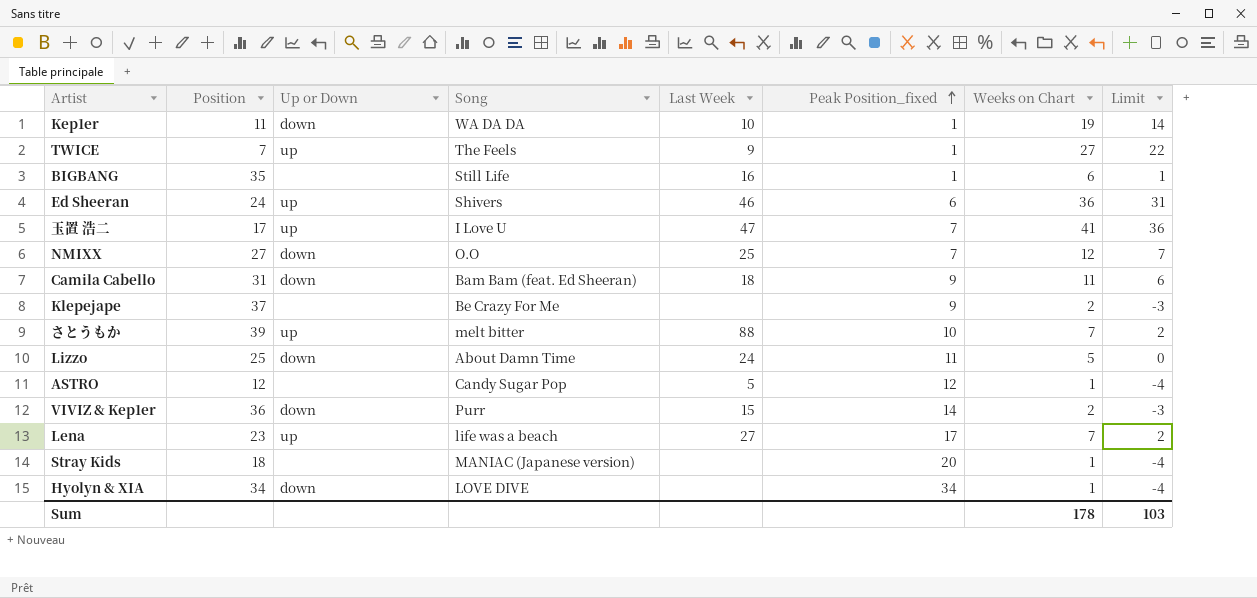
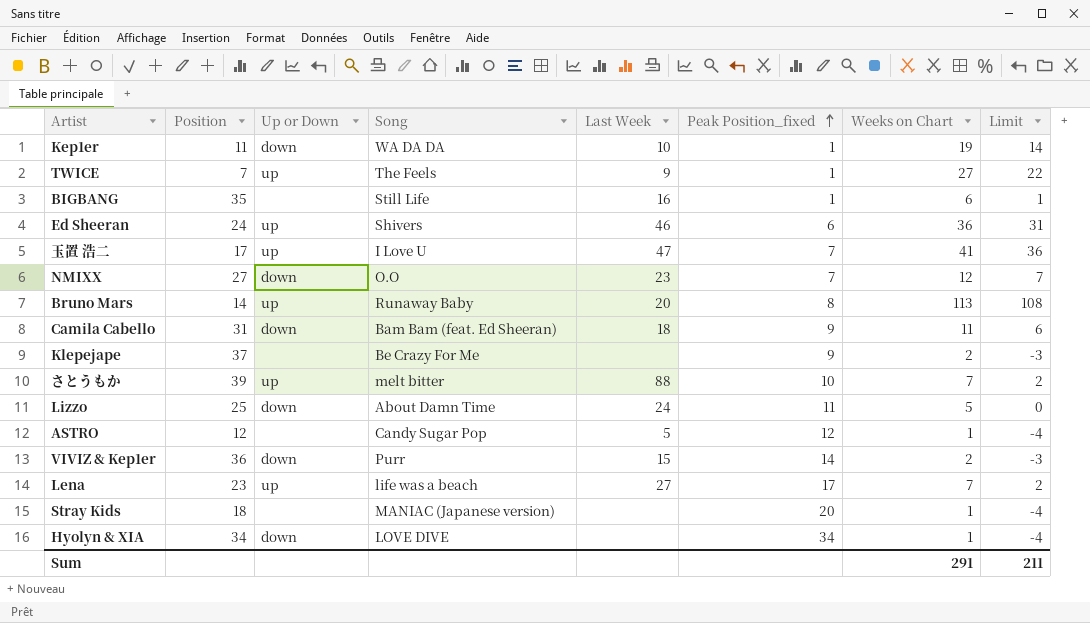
NMIXX | Last Week: 25 -> 23
row Bruno Mars: none -> 14 | up | Runaway Baby | 20 | 8 | 113 | 108
Sum | Weeks on Chart: 178 -> 291
Sum | Limit: 103 -> 211

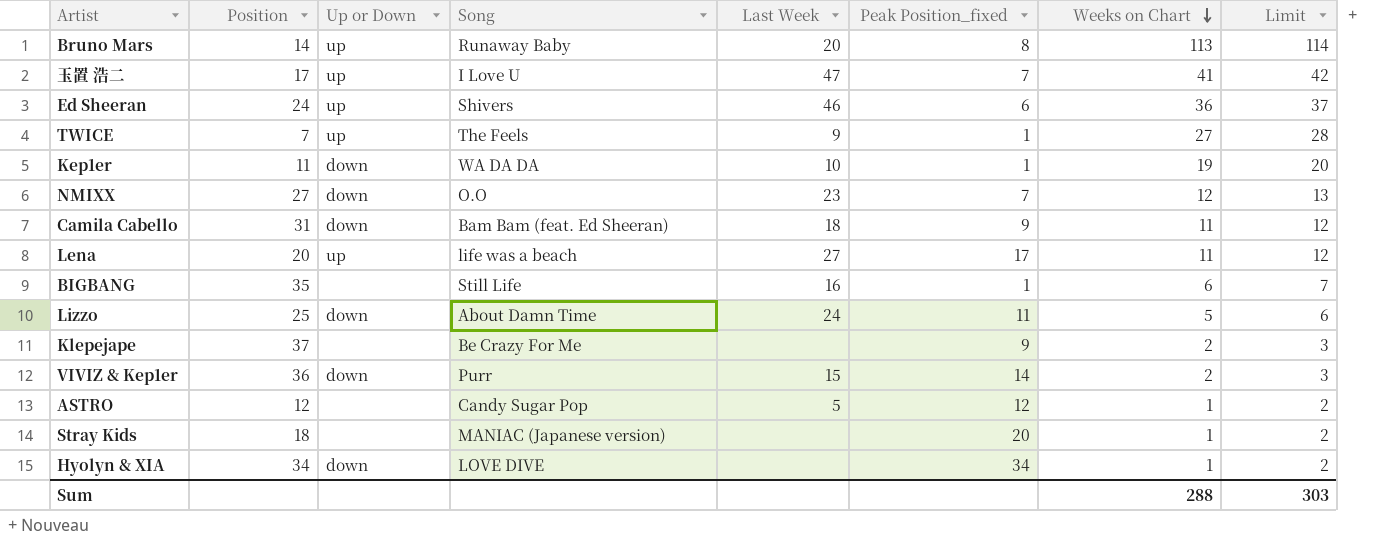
row order: Peak Position_fixed ascending -> Weeks on Chart descending
column Limit | formula: [Weeks on Chart] - 5 -> [Weeks on Chart] + 1
row さとうもか: 39 | up | melt bitter | 88 | 10 | 7 | 2 -> none
Lena | Position: 23 -> 20
Lena | Weeks on Chart: 7 -> 11
Sum | Weeks on Chart: 291 -> 288
Sum | Limit: 211 -> 303

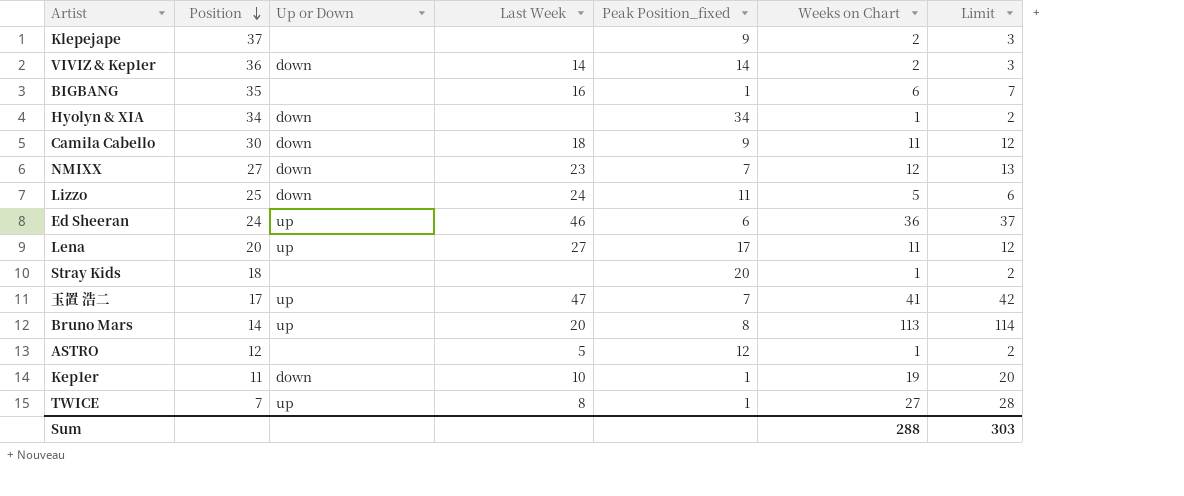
row order: Weeks on Chart descending -> Position descending
column Song | position: 4 -> none
VIVIZ & Kep1er | Last Week: 15 -> 14
Camila Cabello | Position: 31 -> 30
TWICE | Last Week: 9 -> 8

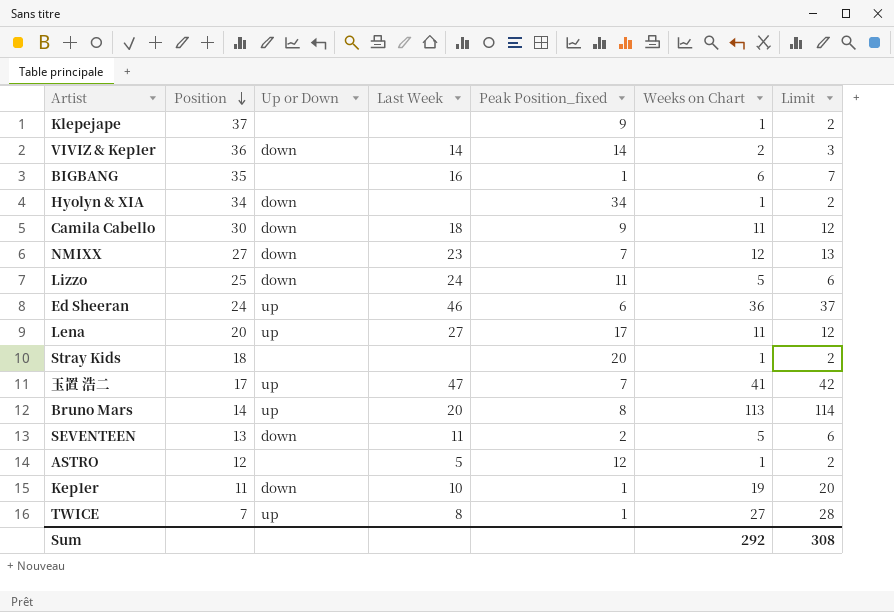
Klepejape | Weeks on Chart: 2 -> 1
Klepejape | Limit: 3 -> 2
row SEVENTEEN: none -> 13 | down | 11 | 2 | 5 | 6
Sum | Weeks on Chart: 288 -> 292
Sum | Limit: 303 -> 308

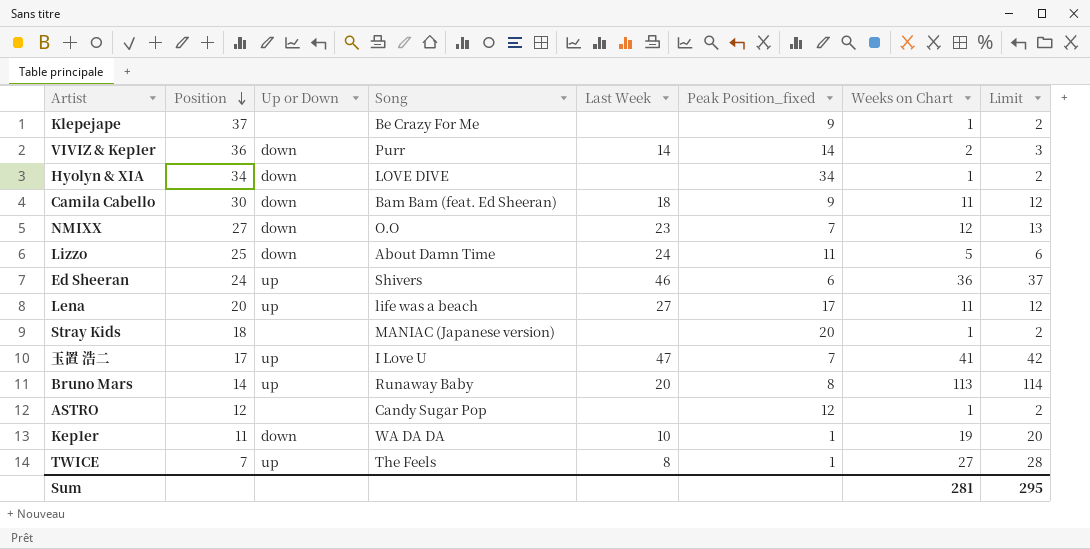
column Song | position: none -> 4
row BIGBANG: 35 | none | 16 | 1 | 6 | 7 -> none
row SEVENTEEN: 13 | down | 11 | 2 | 5 | 6 -> none
ASTRO | Last Week: 5 -> none
Sum | Weeks on Chart: 292 -> 281
Sum | Limit: 308 -> 295

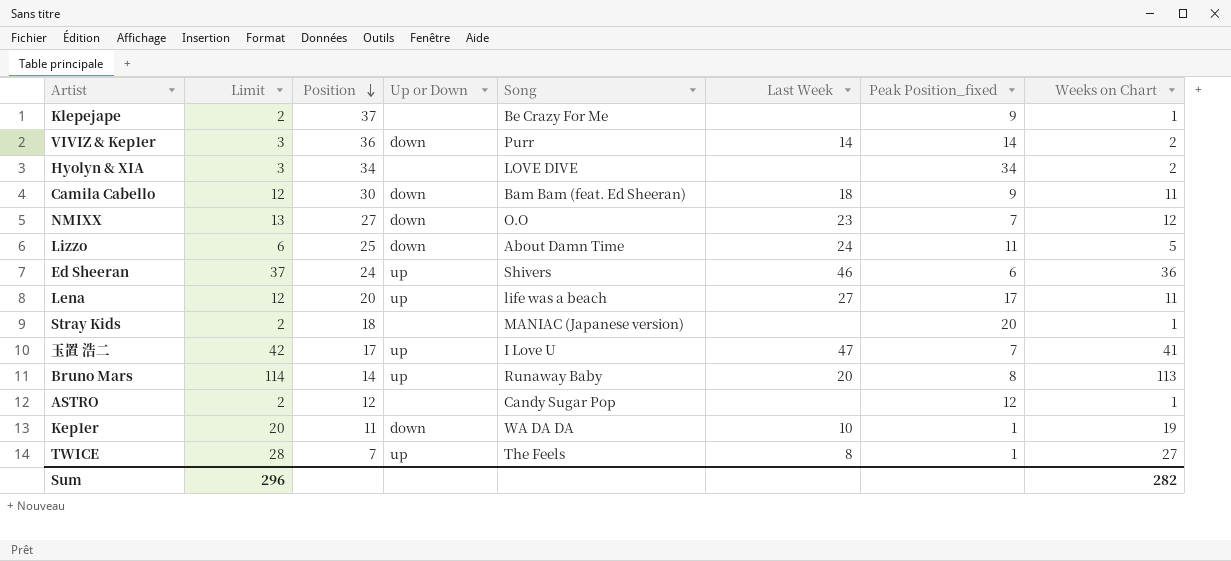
column Limit | position: 8 -> 2
Hyolyn & XIA | Limit: 2 -> 3
Hyolyn & XIA | Up or Down: down -> none
Hyolyn & XIA | Weeks on Chart: 1 -> 2
Sum | Limit: 295 -> 296
Sum | Weeks on Chart: 281 -> 282

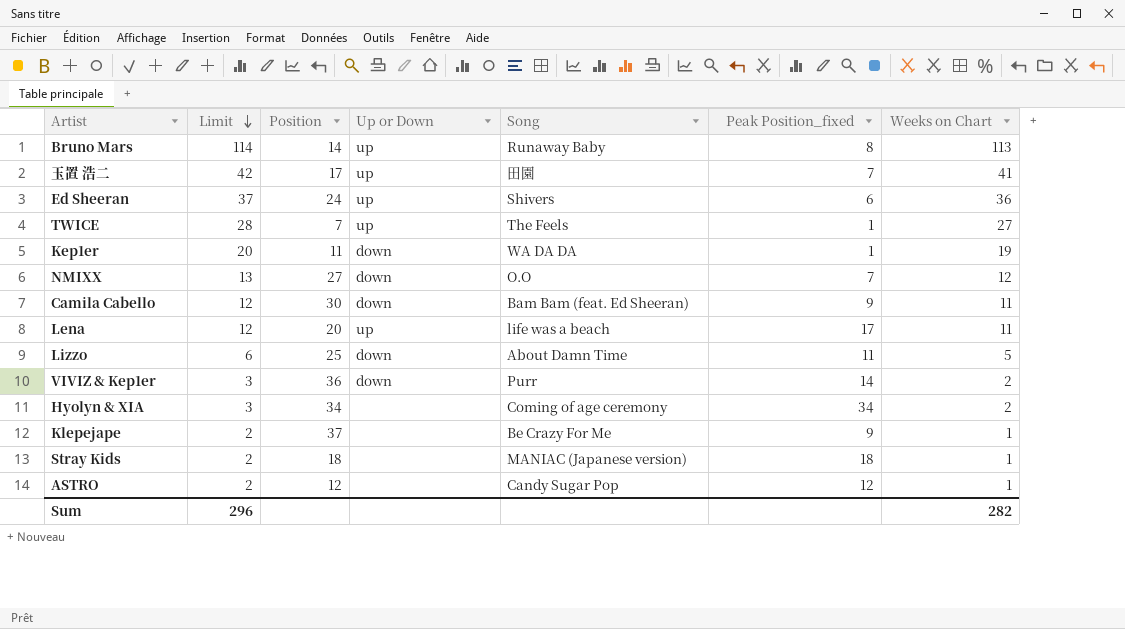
row order: Position descending -> Limit descending
column Last Week | position: 6 -> none
玉置 浩二 | Song: I Love U -> 田園
Hyolyn & XIA | Song: LOVE DIVE -> Coming of age ceremony
Stray Kids | Peak Position_fixed: 20 -> 18

